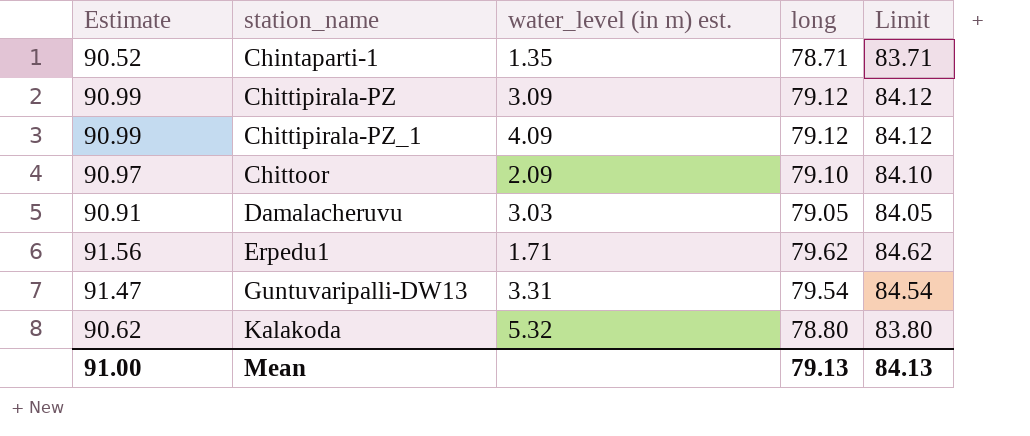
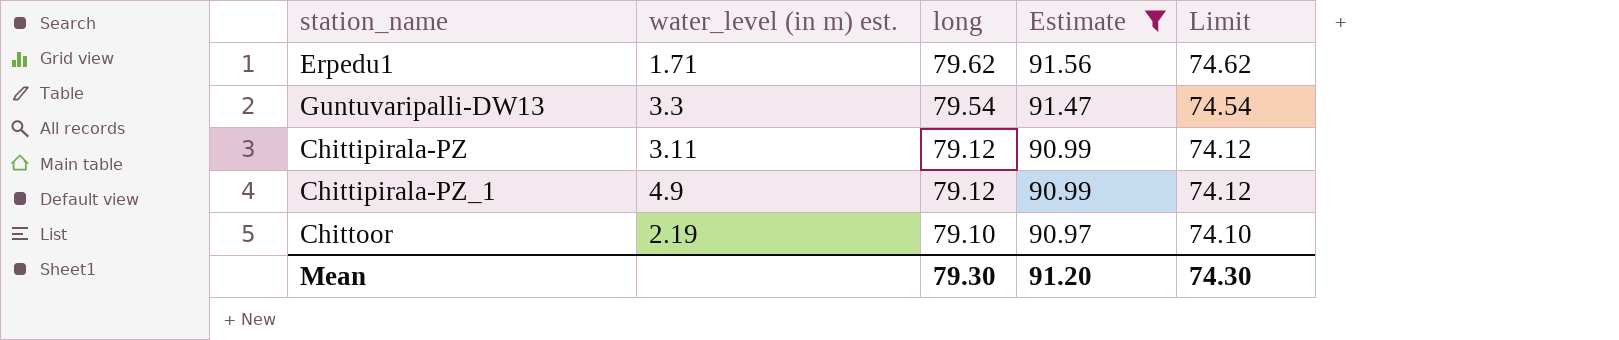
filter: none -> Estimate >= 90.97
row order: station_name ascending -> long descending
column Estimate | position: 1 -> 4
column Limit | formula: [long] + 5 -> [long] - 5
Guntuvaripalli-DW13 | water_level (in m) est.: 3.31 -> 3.3
Chittipirala-PZ | water_level (in m) est.: 3.09 -> 3.11
Chittipirala-PZ_1 | water_level (in m) est.: 4.09 -> 4.9
Chittoor | water_level (in m) est.: 2.09 -> 2.19
Mean | long: 79.13 -> 79.30
Mean | Estimate: 91.00 -> 91.20
Mean | Limit: 84.13 -> 74.30

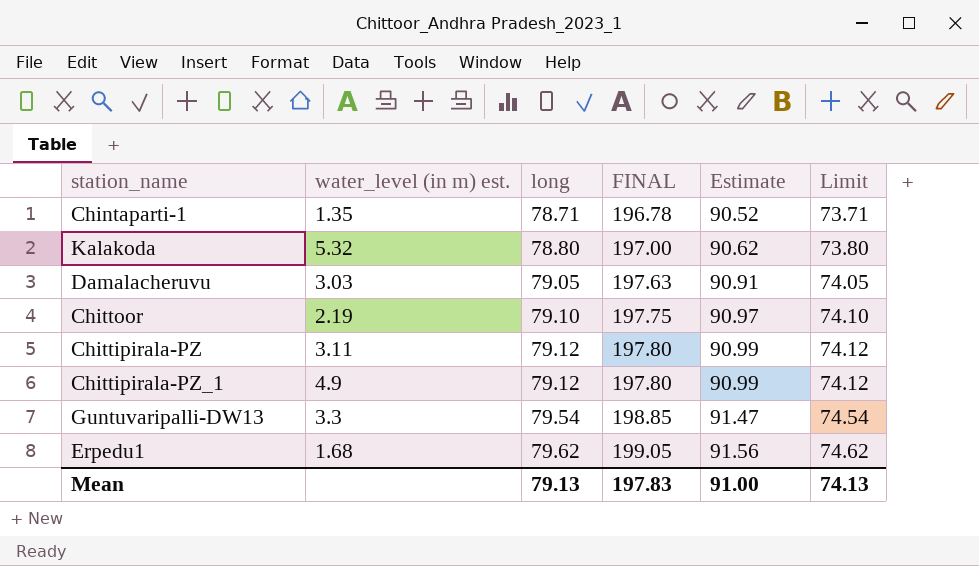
filter: Estimate >= 90.97 -> none
row order: long descending -> long ascending
column FINAL | formula: none -> [long] * 2.5
Erpedu1 | water_level (in m) est.: 1.71 -> 1.68
Mean | long: 79.30 -> 79.13
Mean | Estimate: 91.20 -> 91.00
Mean | Limit: 74.30 -> 74.13

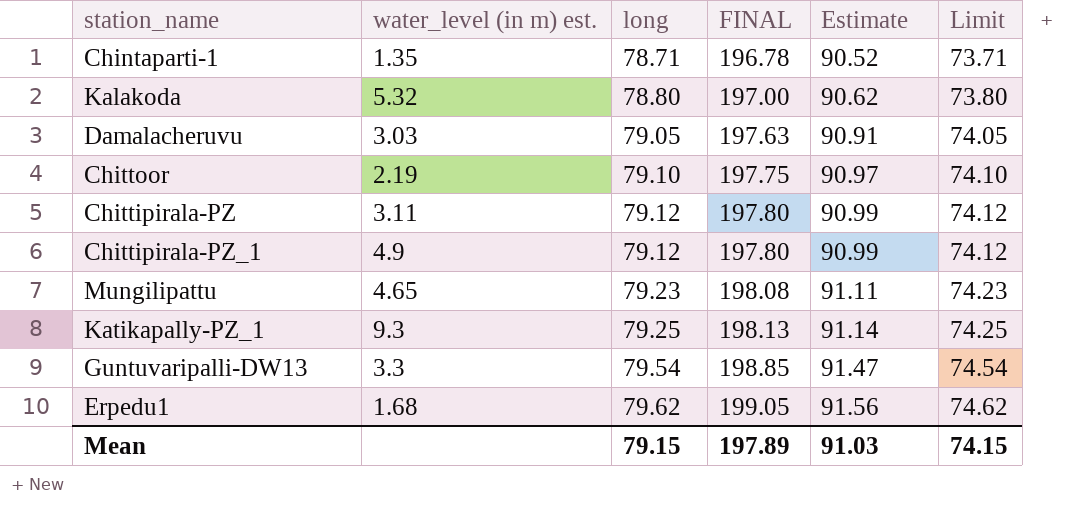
row Mungilipattu: none -> 4.65 | 79.23 | 198.08 | 91.11 | 74.23
row Katikapally-PZ_1: none -> 9.3 | 79.25 | 198.13 | 91.14 | 74.25
Mean | long: 79.13 -> 79.15
Mean | FINAL: 197.83 -> 197.89
Mean | Estimate: 91.00 -> 91.03
Mean | Limit: 74.13 -> 74.15

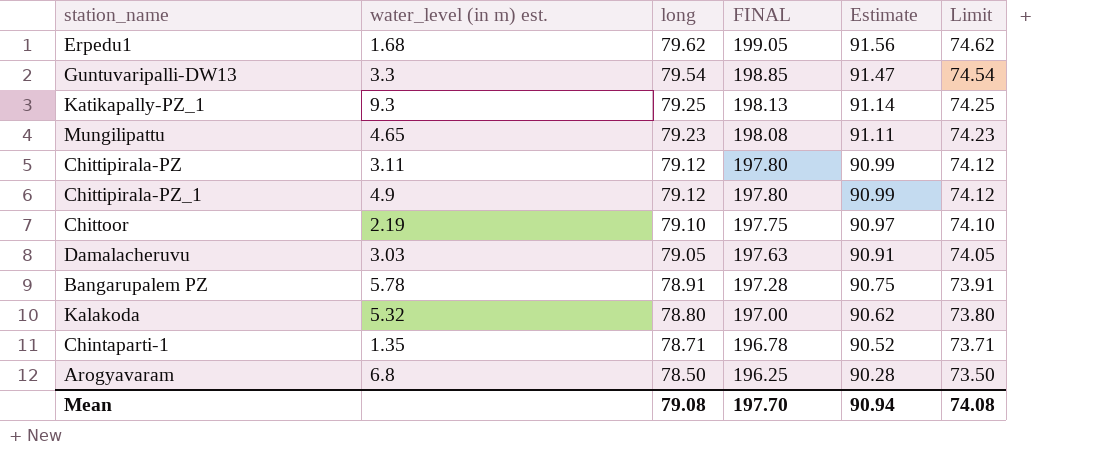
row order: long ascending -> long descending
row Bangarupalem PZ: none -> 5.78 | 78.91 | 197.28 | 90.75 | 73.91
row Arogyavaram: none -> 6.8 | 78.50 | 196.25 | 90.28 | 73.50
Mean | long: 79.15 -> 79.08
Mean | FINAL: 197.89 -> 197.70
Mean | Estimate: 91.03 -> 90.94
Mean | Limit: 74.15 -> 74.08

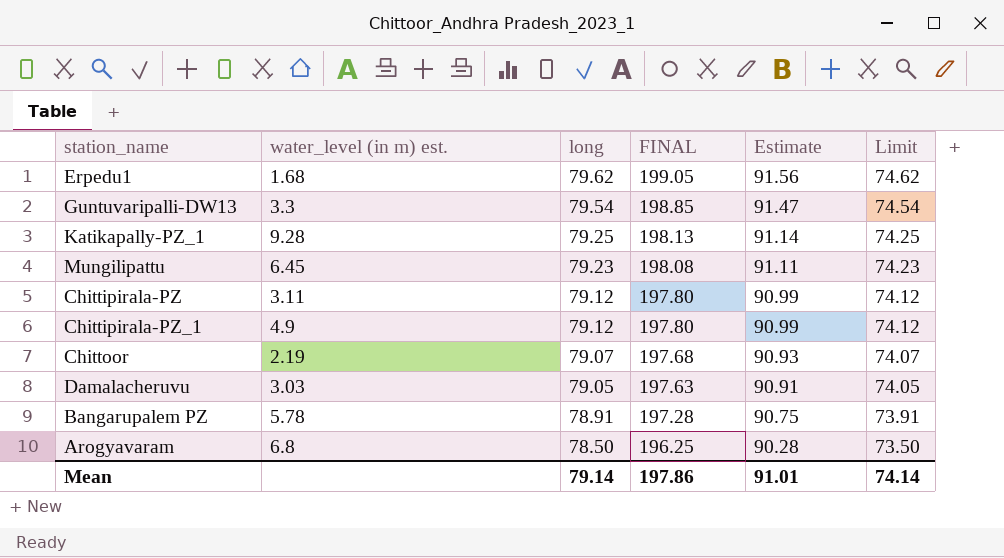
row Kalakoda: 5.32 | 78.80 | 197.00 | 90.62 | 73.80 -> none
row Chintaparti-1: 1.35 | 78.71 | 196.78 | 90.52 | 73.71 -> none
Katikapally-PZ_1 | water_level (in m) est.: 9.3 -> 9.28
Mungilipattu | water_level (in m) est.: 4.65 -> 6.45
Chittoor | long: 79.10 -> 79.07
Chittoor | FINAL: 197.75 -> 197.68
Chittoor | Estimate: 90.97 -> 90.93
Chittoor | Limit: 74.10 -> 74.07
Mean | long: 79.08 -> 79.14
Mean | FINAL: 197.70 -> 197.86
Mean | Estimate: 90.94 -> 91.01
Mean | Limit: 74.08 -> 74.14

